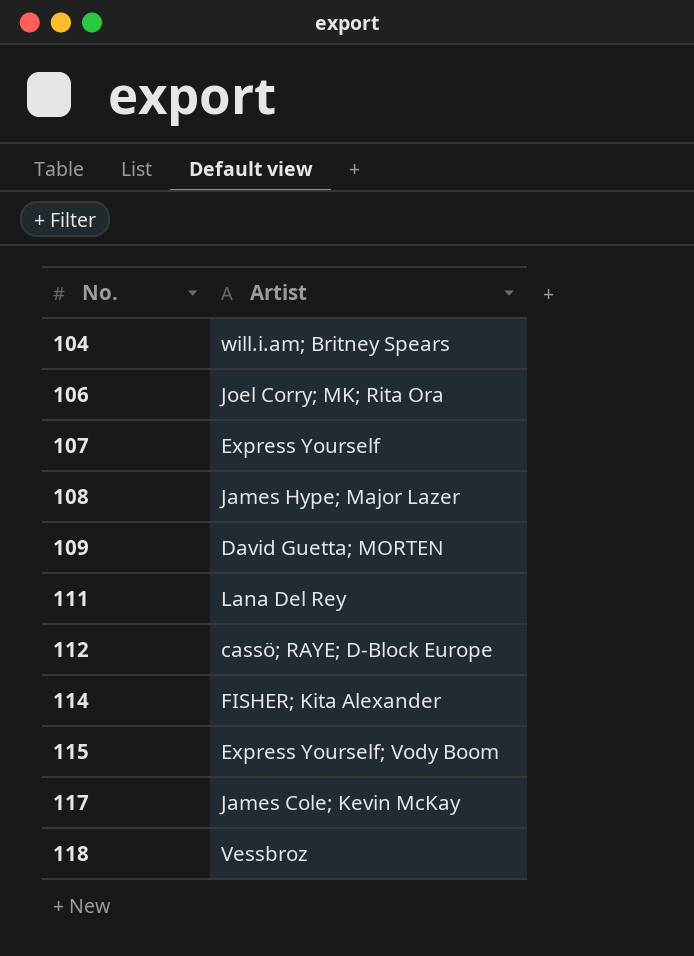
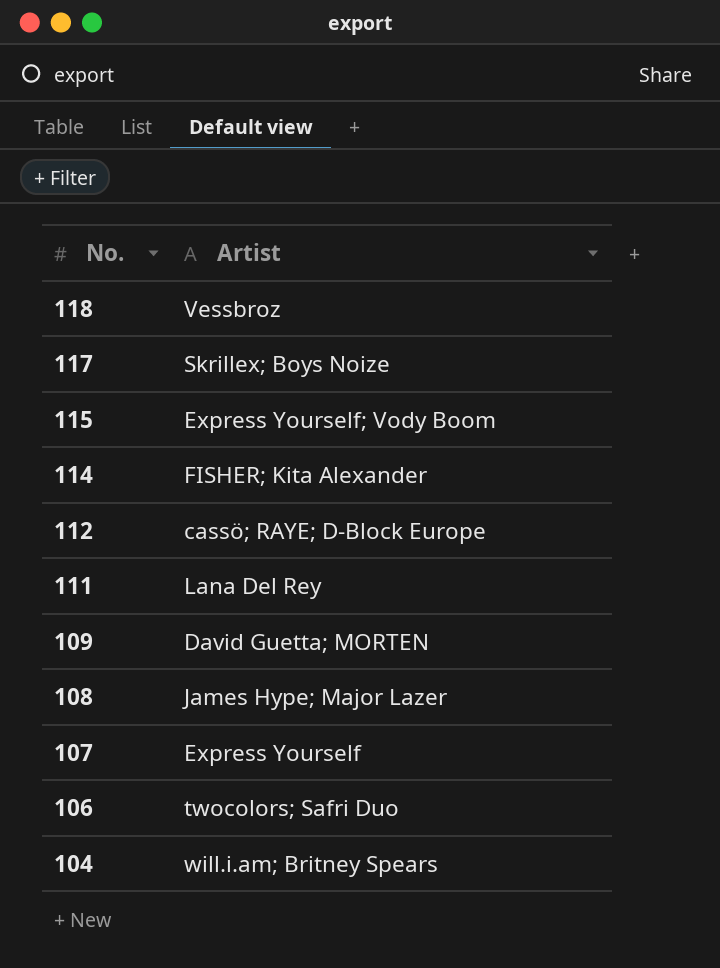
row order: No. ascending -> No. descending
117 | Artist: James Cole; Kevin McKay -> Skrillex; Boys Noize
106 | Artist: Joel Corry; MK; Rita Ora -> twocolors; Safri Duo

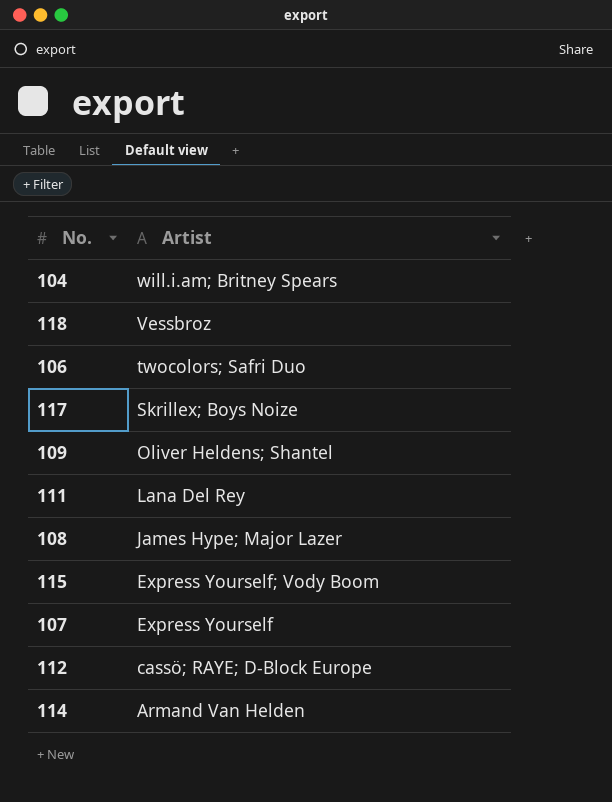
row order: No. descending -> Artist descending
109 | Artist: David Guetta; MORTEN -> Oliver Heldens; Shantel
114 | Artist: FISHER; Kita Alexander -> Armand Van Helden

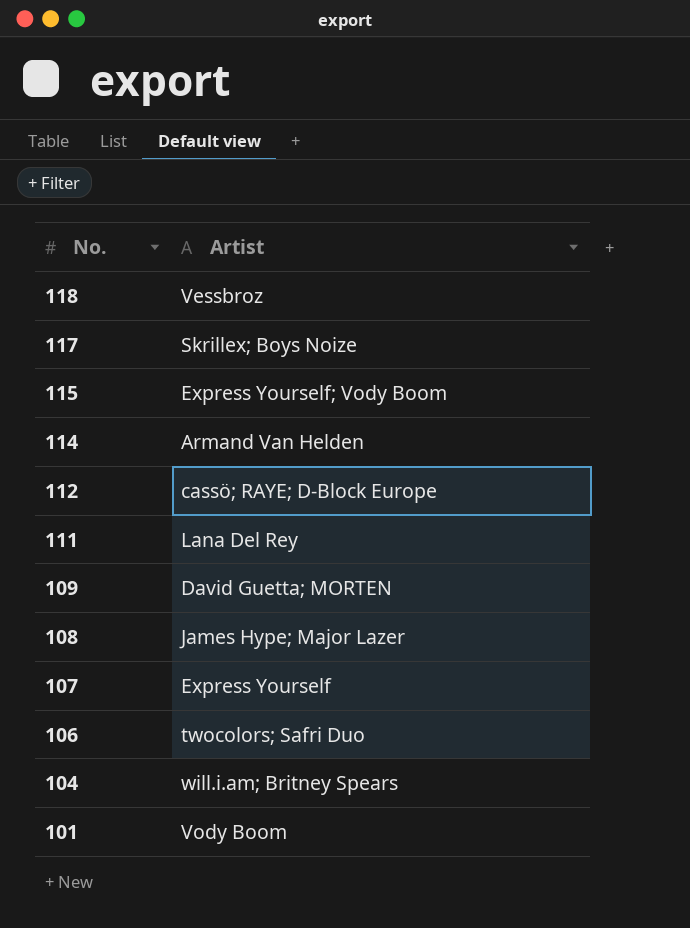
row order: Artist descending -> No. descending
109 | Artist: Oliver Heldens; Shantel -> David Guetta; MORTEN
row 101: none -> Vody Boom

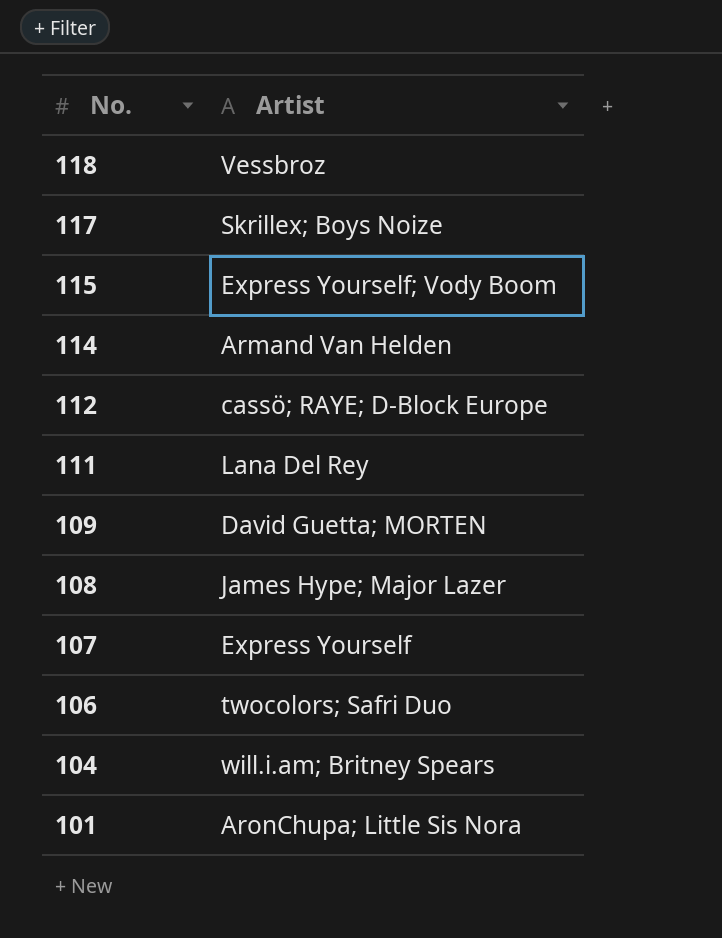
101 | Artist: Vody Boom -> AronChupa; Little Sis Nora

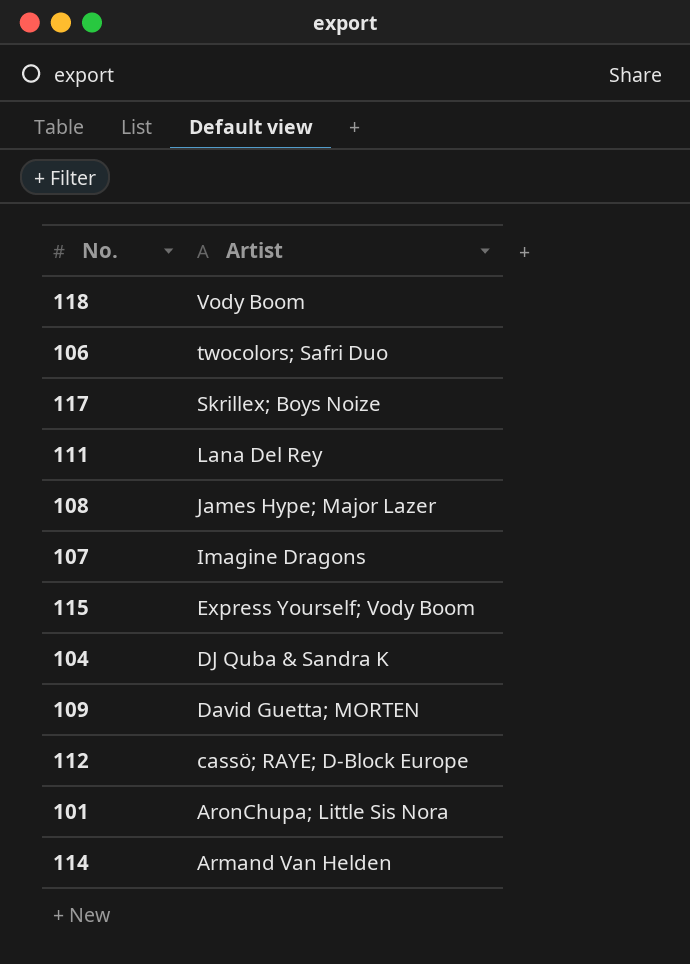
row order: No. descending -> Artist descending
118 | Artist: Vessbroz -> Vody Boom
107 | Artist: Express Yourself -> Imagine Dragons
104 | Artist: will.i.am; Britney Spears -> DJ Quba & Sandra K

